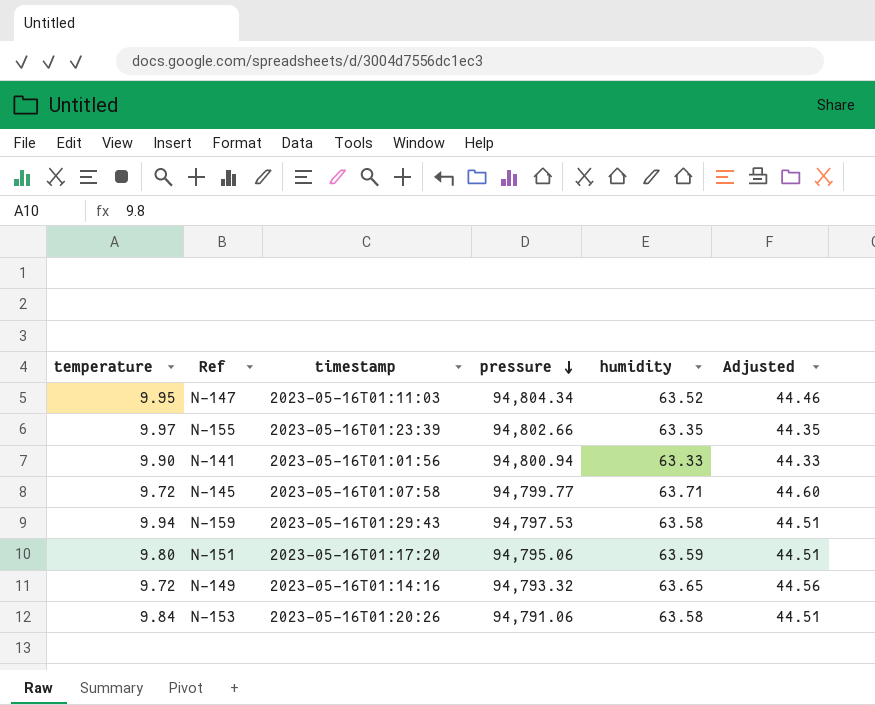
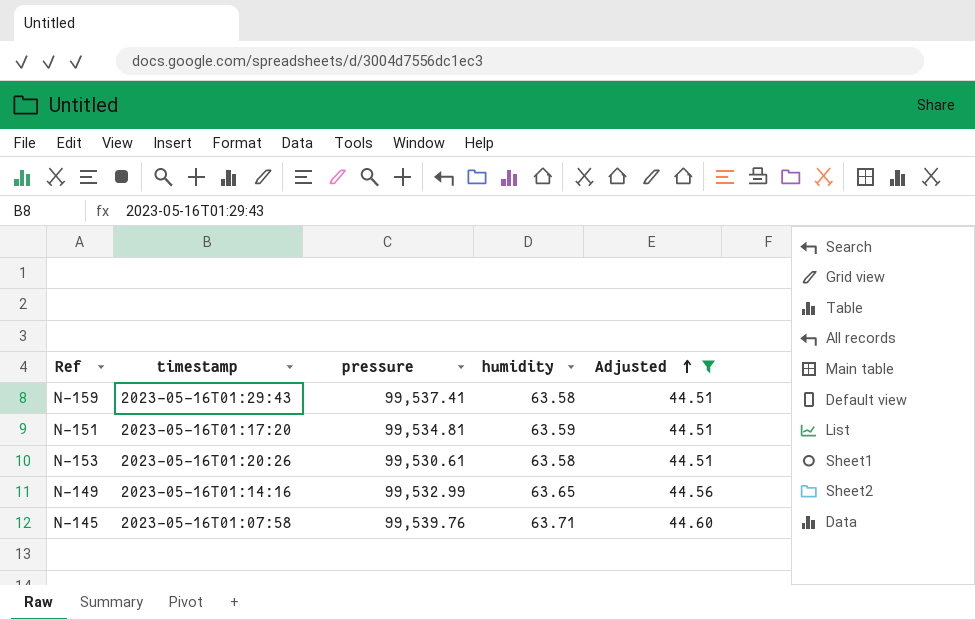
filter: none -> Adjusted >= 44.51
row order: pressure descending -> Adjusted ascending
column temperature | position: 1 -> none
N-159 | pressure: 94,797.53 -> 99,537.41
N-151 | pressure: 94,795.06 -> 99,534.81
N-153 | pressure: 94,791.06 -> 99,530.61
N-149 | pressure: 94,793.32 -> 99,532.99
N-145 | pressure: 94,799.77 -> 99,539.76

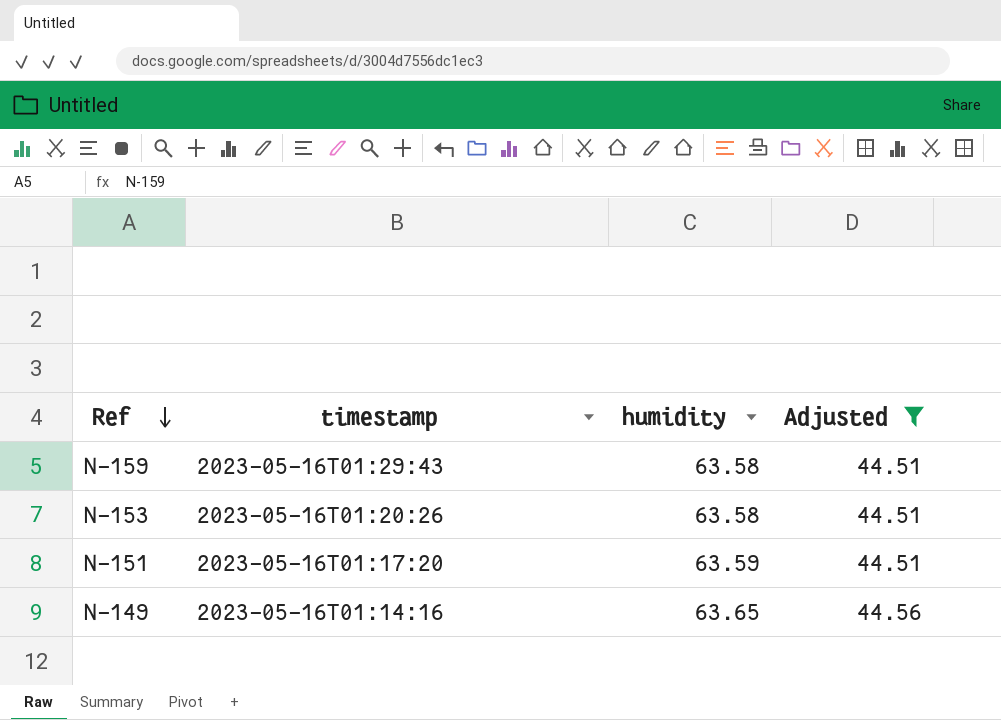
row order: Adjusted ascending -> Ref descending
column pressure | position: 3 -> none
row N-145: 2023-05-16T01:07:58 | 99,539.76 | 63.71 | 44.60 -> none

